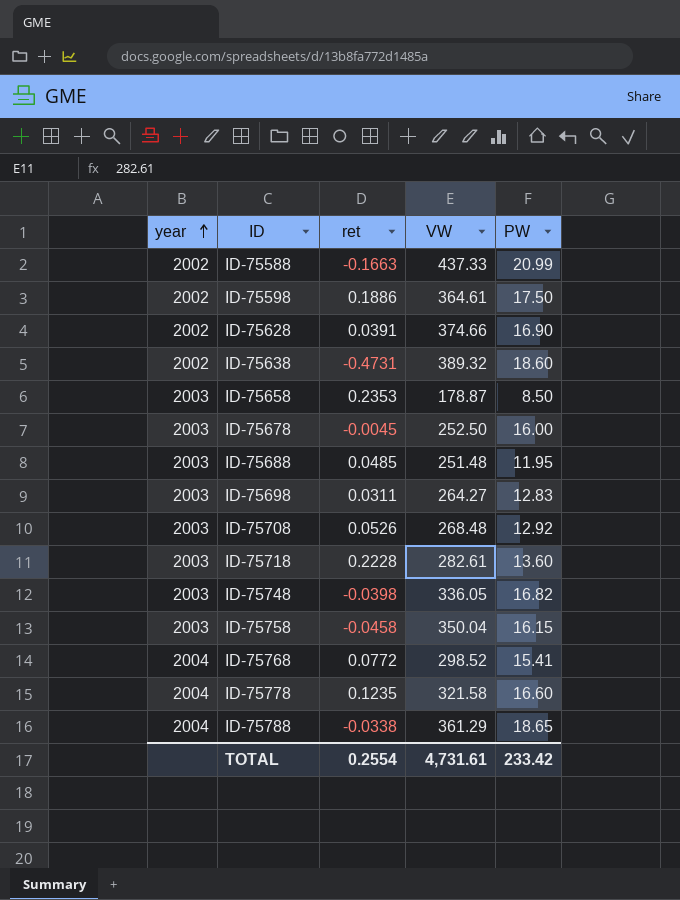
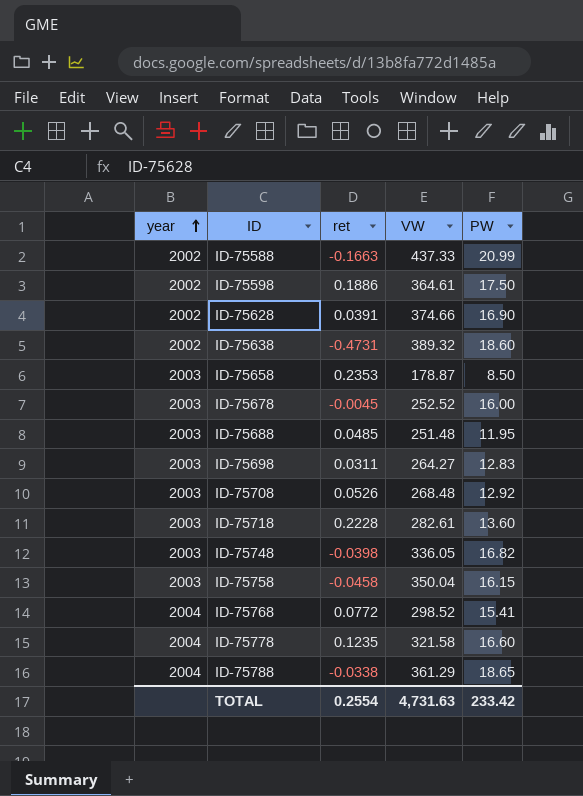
ID-75678 | VW: 252.50 -> 252.52
TOTAL | VW: 4,731.61 -> 4,731.63

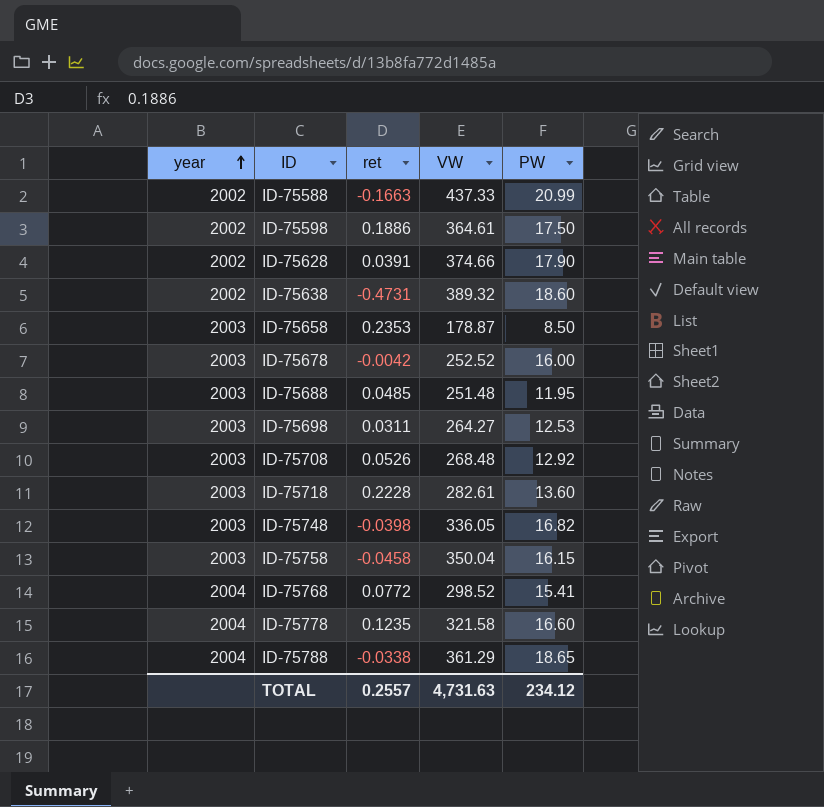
ID-75628 | PW: 16.90 -> 17.90
ID-75678 | ret: -0.0045 -> -0.0042
ID-75698 | PW: 12.83 -> 12.53
TOTAL | ret: 0.2554 -> 0.2557
TOTAL | PW: 233.42 -> 234.12

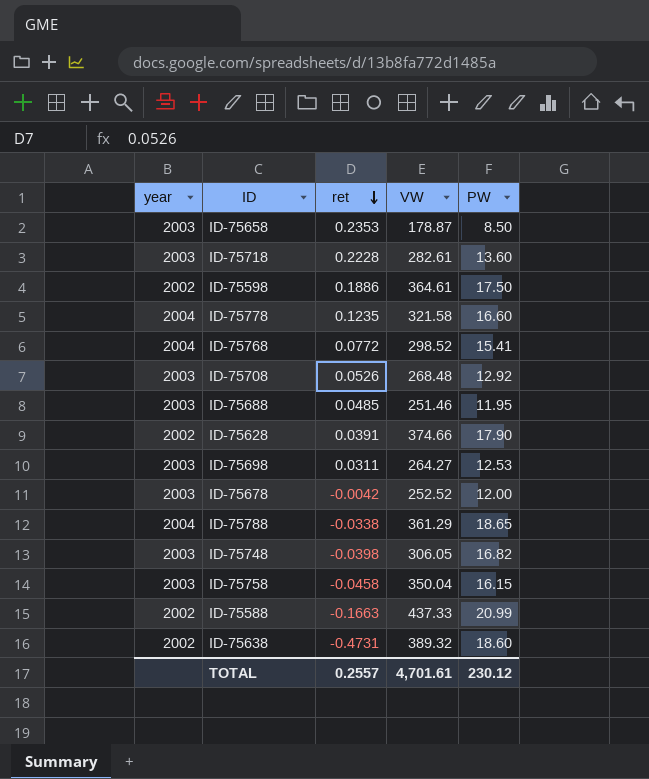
row order: year ascending -> ret descending
ID-75688 | VW: 251.48 -> 251.46
ID-75678 | PW: 16.00 -> 12.00
ID-75748 | VW: 336.05 -> 306.05
TOTAL | VW: 4,731.63 -> 4,701.61
TOTAL | PW: 234.12 -> 230.12

